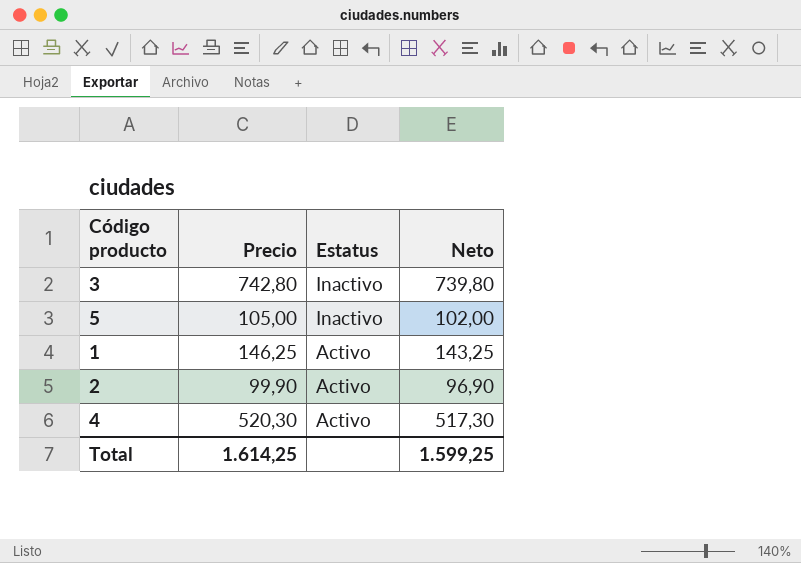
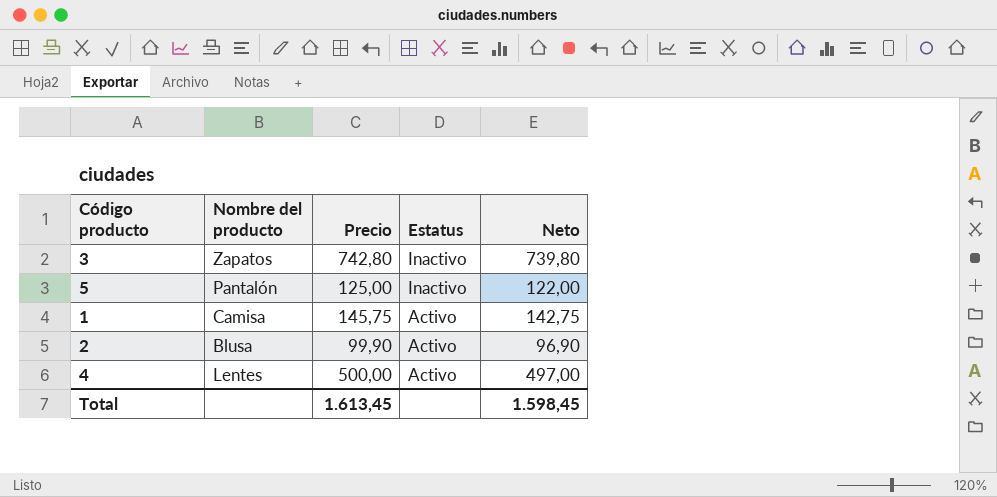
column Nombre del producto | position: none -> 2
5 | Precio: 105,00 -> 125,00
5 | Neto: 102,00 -> 122,00
1 | Precio: 146,25 -> 145,75
1 | Neto: 143,25 -> 142,75
4 | Precio: 520,30 -> 500,00
4 | Neto: 517,30 -> 497,00
Total | Precio: 1.614,25 -> 1.613,45
Total | Neto: 1.599,25 -> 1.598,45

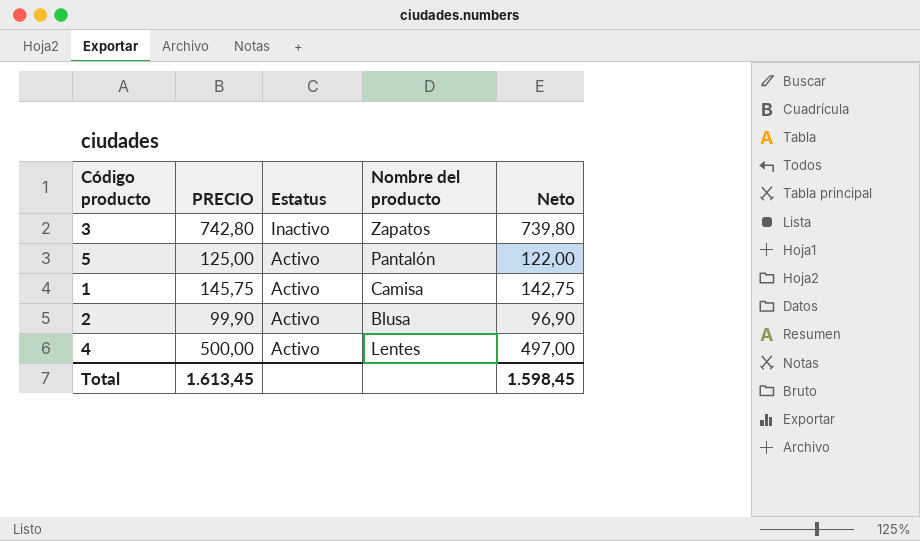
column name: Precio -> PRECIO
column Nombre del producto | position: 2 -> 4
5 | Estatus: Inactivo -> Activo

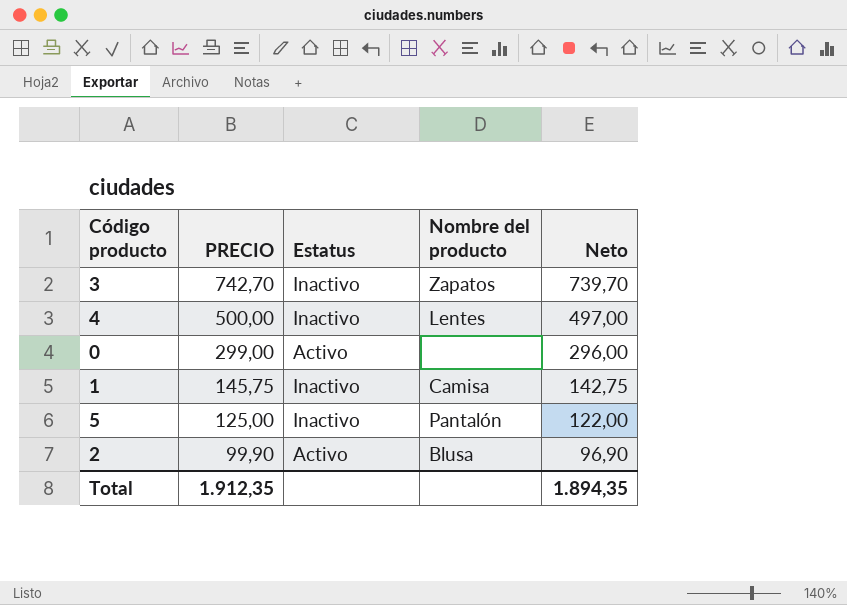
row order: Estatus descending -> PRECIO descending
3 | PRECIO: 742,80 -> 742,70
3 | Neto: 739,80 -> 739,70
4 | Estatus: Activo -> Inactivo
row 0: none -> 299,00 | Activo | none | 296,00
1 | Estatus: Activo -> Inactivo
5 | Estatus: Activo -> Inactivo
Total | PRECIO: 1.613,45 -> 1.912,35
Total | Neto: 1.598,45 -> 1.894,35

